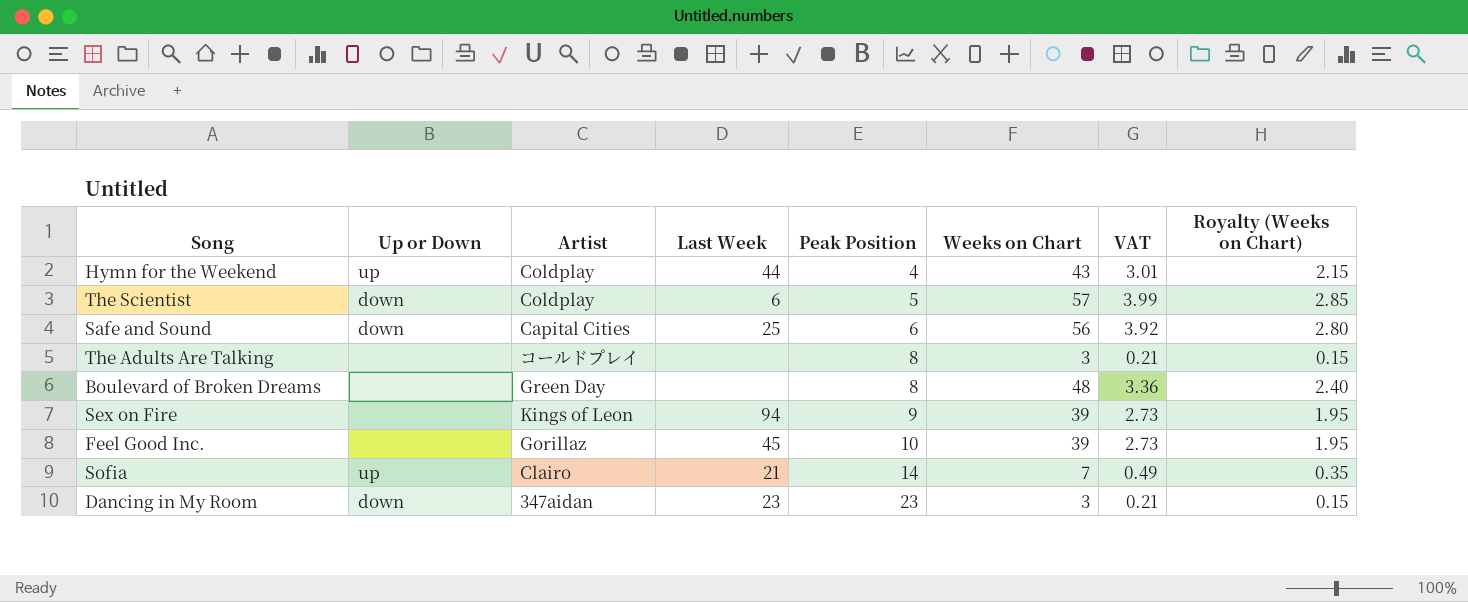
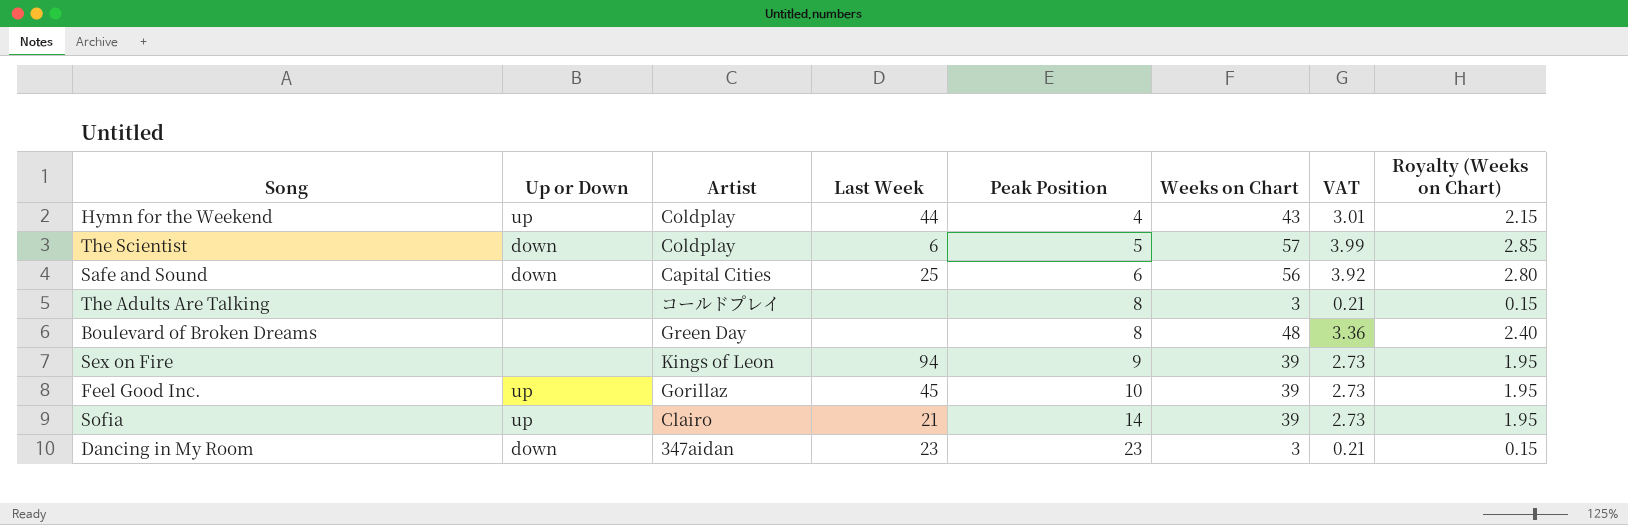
Feel Good Inc. | Up or Down: none -> up
Sofia | Weeks on Chart: 7 -> 39
Sofia | VAT: 0.49 -> 2.73
Sofia | Royalty (Weeks on Chart): 0.35 -> 1.95

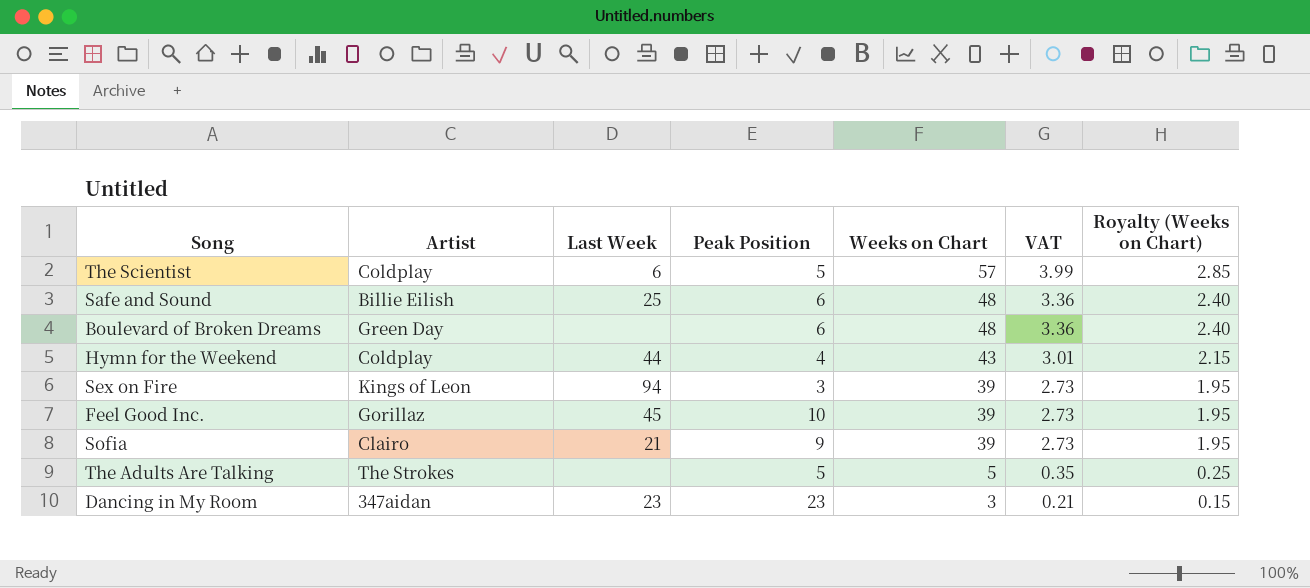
row order: Peak Position ascending -> Weeks on Chart descending
column Up or Down | position: 2 -> none
Safe and Sound | Artist: Capital Cities -> Billie Eilish
Safe and Sound | Weeks on Chart: 56 -> 48
Safe and Sound | VAT: 3.92 -> 3.36
Safe and Sound | Royalty (Weeks on Chart): 2.80 -> 2.40
Boulevard of Broken Dreams | Peak Position: 8 -> 6
Sex on Fire | Peak Position: 9 -> 3
Sofia | Peak Position: 14 -> 9
The Adults Are Talking | Artist: コールドプレイ -> The Strokes
The Adults Are Talking | Peak Position: 8 -> 5
The Adults Are Talking | Weeks on Chart: 3 -> 5
The Adults Are Talking | VAT: 0.21 -> 0.35
The Adults Are Talking | Royalty (Weeks on Chart): 0.15 -> 0.25

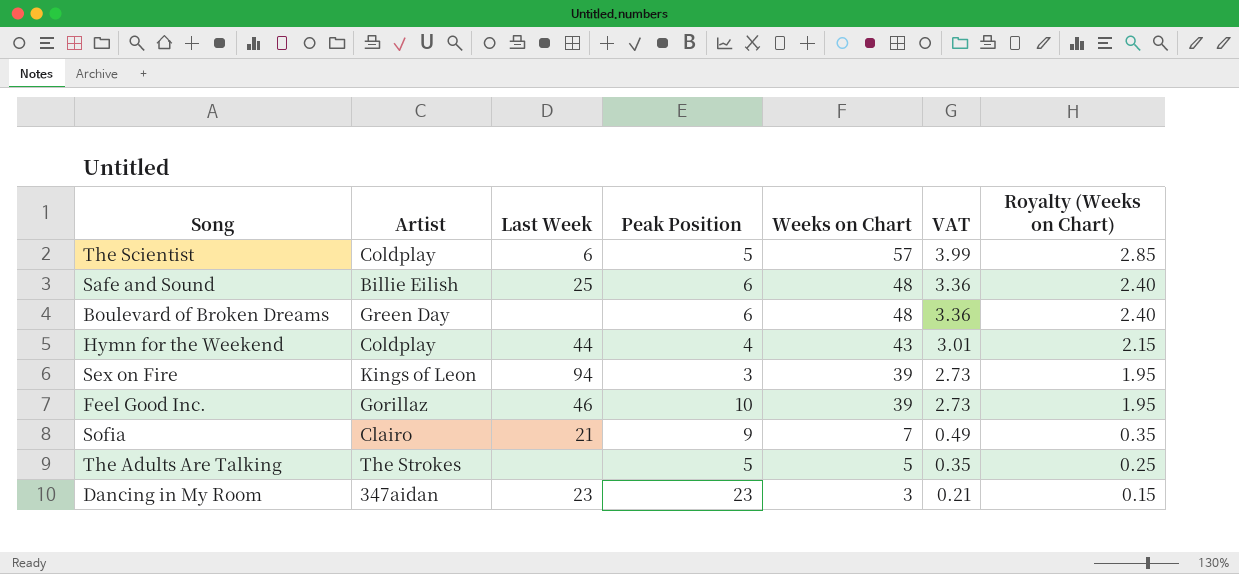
Feel Good Inc. | Last Week: 45 -> 46
Sofia | Weeks on Chart: 39 -> 7
Sofia | VAT: 2.73 -> 0.49
Sofia | Royalty (Weeks on Chart): 1.95 -> 0.35

